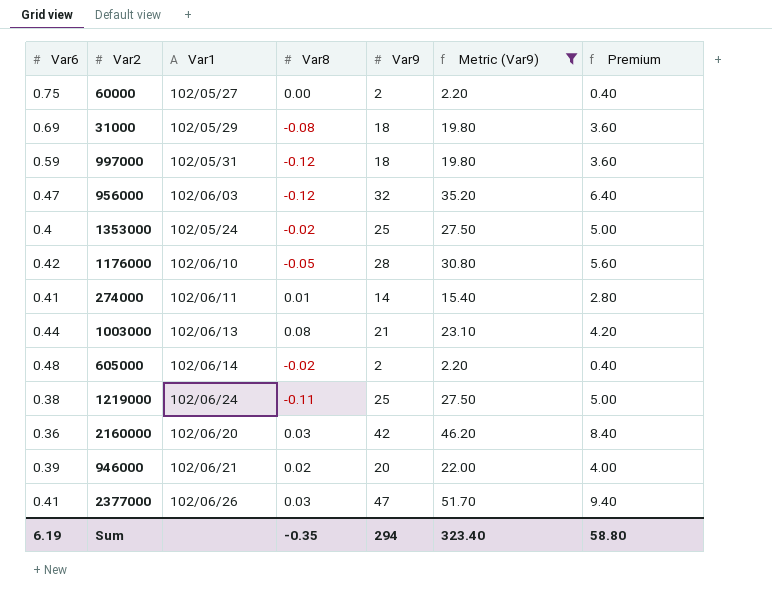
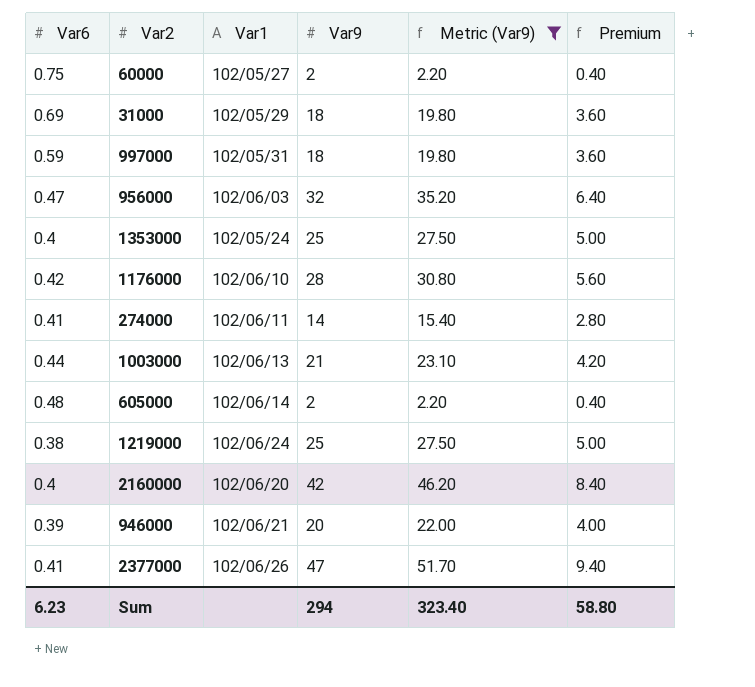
column Var8 | position: 4 -> none
2160000 | Var6: 0.36 -> 0.4
Sum | Var6: 6.19 -> 6.23

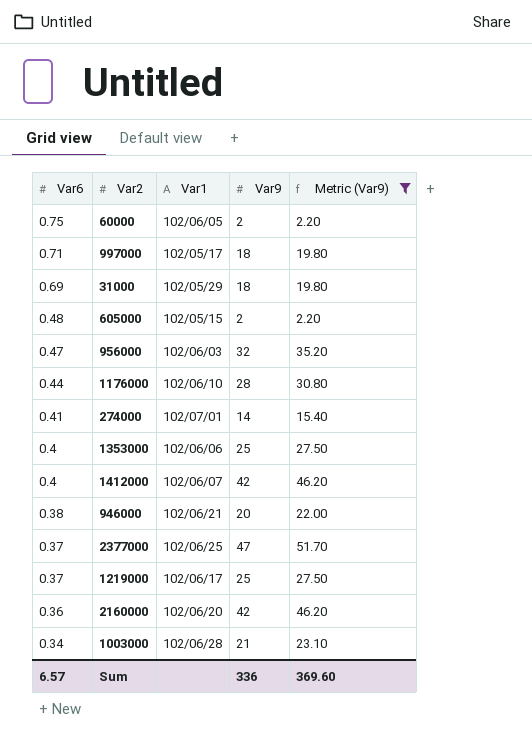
row order: none -> Var6 descending
column Premium | formula: [Var9] * 0.2 -> none
60000 | Var1: 102/05/27 -> 102/06/05
997000 | Var6: 0.59 -> 0.71
997000 | Var1: 102/05/31 -> 102/05/17
605000 | Var1: 102/06/14 -> 102/05/15
1176000 | Var6: 0.42 -> 0.44
274000 | Var1: 102/06/11 -> 102/07/01
1353000 | Var1: 102/05/24 -> 102/06/06
row 1412000: none -> 0.4 | 102/06/07 | 42 | 46.20
946000 | Var6: 0.39 -> 0.38
2377000 | Var6: 0.41 -> 0.37
2377000 | Var1: 102/06/26 -> 102/06/25
1219000 | Var6: 0.38 -> 0.37
1219000 | Var1: 102/06/24 -> 102/06/17
2160000 | Var6: 0.4 -> 0.36
1003000 | Var6: 0.44 -> 0.34
1003000 | Var1: 102/06/13 -> 102/06/28
Sum | Var6: 6.23 -> 6.57
Sum | Var9: 294 -> 336
Sum | Metric (Var9): 323.40 -> 369.60

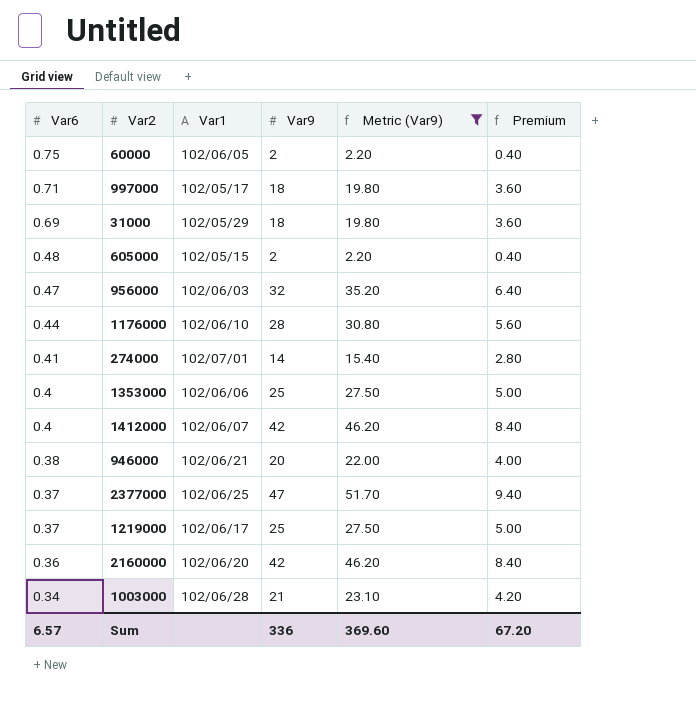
column Premium | formula: none -> [Var9] * 0.2

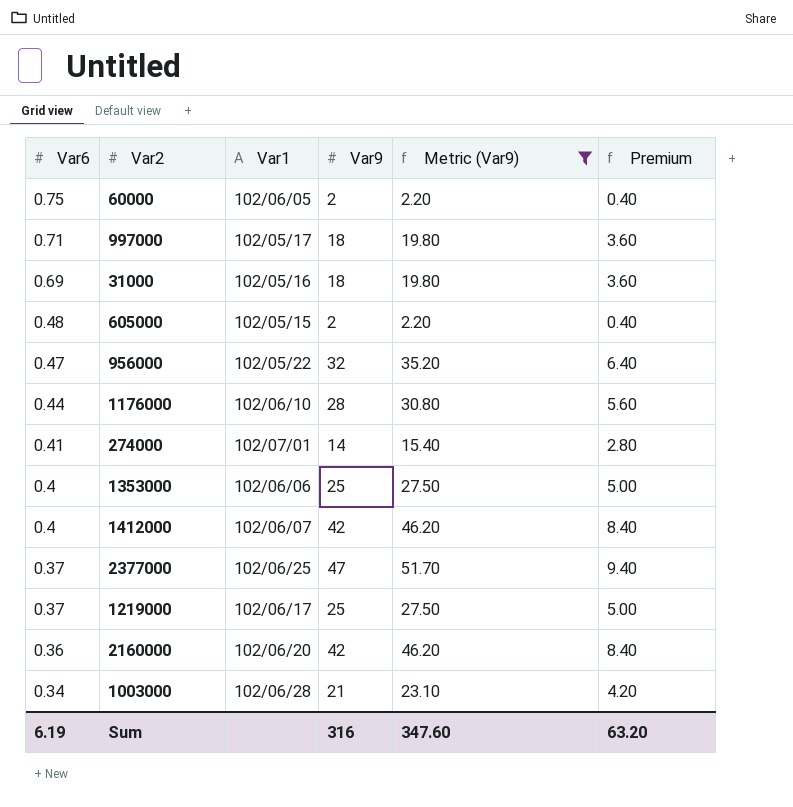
row 946000: 0.38 | 102/06/21 | 20 | 22.00 | 4.00 -> none
31000 | Var1: 102/05/29 -> 102/05/16
956000 | Var1: 102/06/03 -> 102/05/22
Sum | Var6: 6.57 -> 6.19
Sum | Var9: 336 -> 316
Sum | Metric (Var9): 369.60 -> 347.60
Sum | Premium: 67.20 -> 63.20

